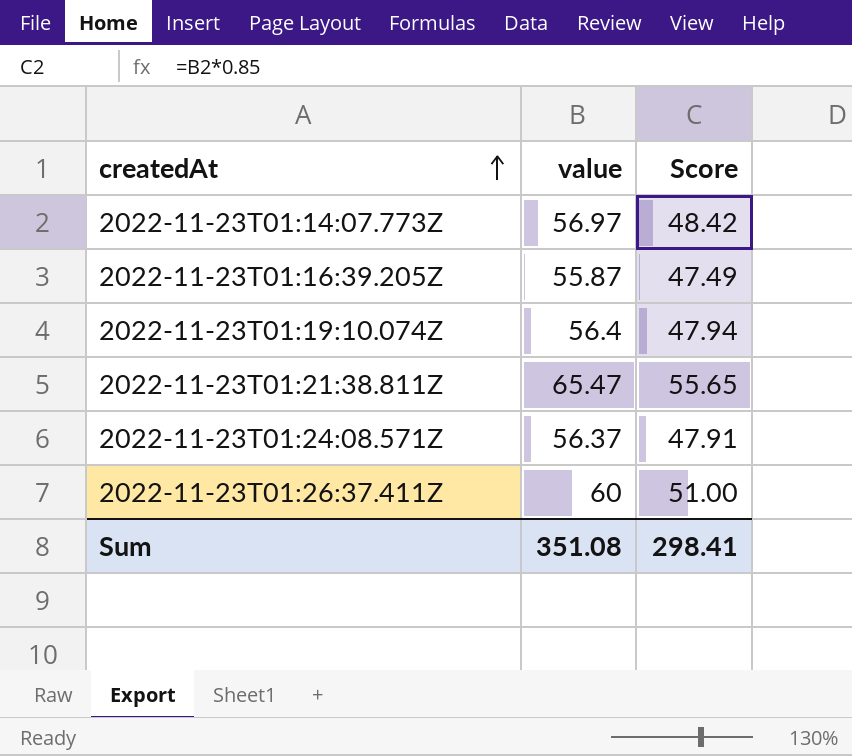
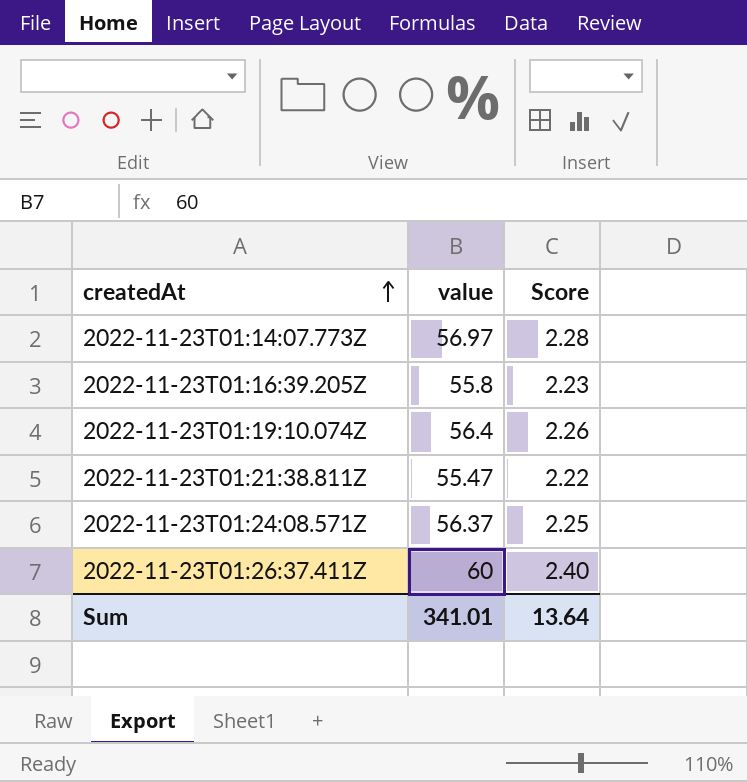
column Score | formula: [value] * 0.85 -> [value] * 0.04
2022-11-23T01:16:39.205Z | value: 55.87 -> 55.8
2022-11-23T01:21:38.811Z | value: 65.47 -> 55.47
Sum | value: 351.08 -> 341.01
Sum | Score: 298.41 -> 13.64

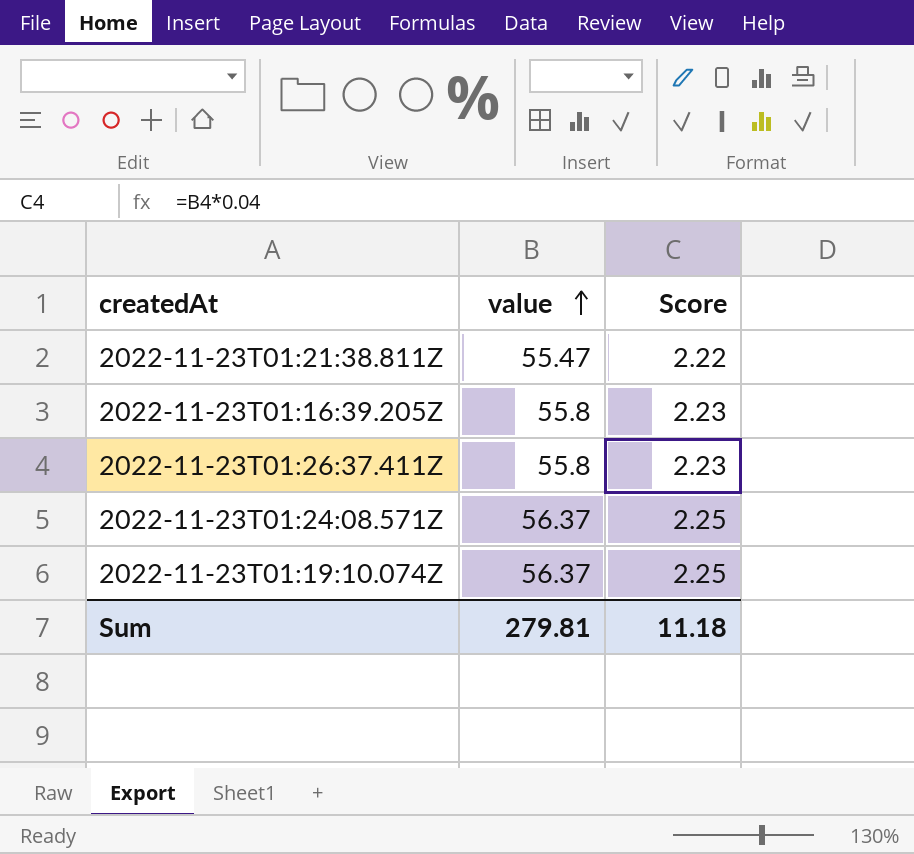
row order: createdAt ascending -> value ascending
row 2022-11-23T01:14:07.773Z: 56.97 | 2.28 -> none
2022-11-23T01:26:37.411Z | value: 60 -> 55.8
2022-11-23T01:26:37.411Z | Score: 2.40 -> 2.23
2022-11-23T01:19:10.074Z | value: 56.4 -> 56.37
2022-11-23T01:19:10.074Z | Score: 2.26 -> 2.25
Sum | value: 341.01 -> 279.81
Sum | Score: 13.64 -> 11.18

